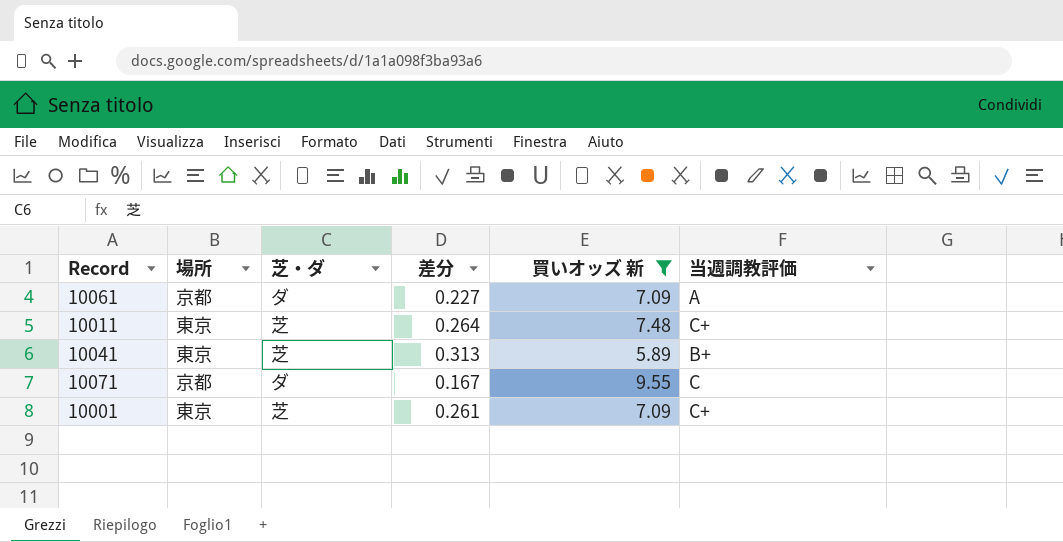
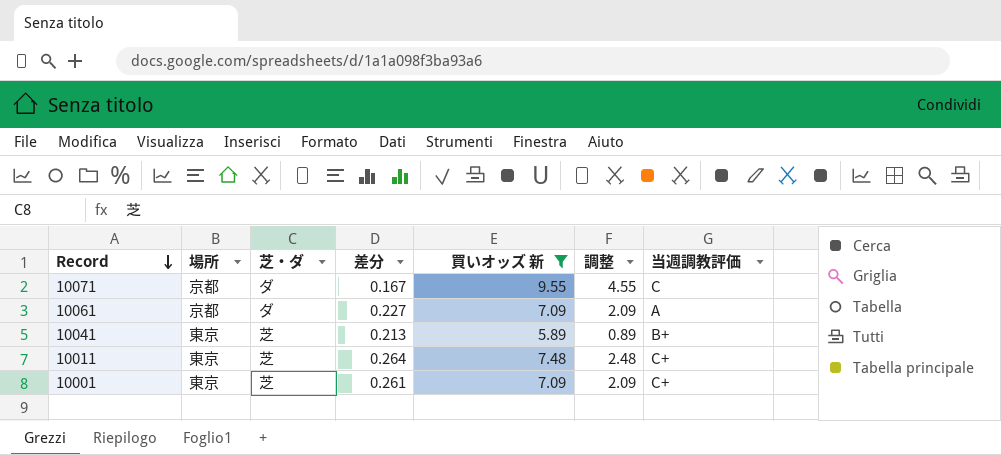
row order: none -> Record descending
column 調整 | formula: none -> [買いオッズ 新] - 5
10041 | 差分: 0.313 -> 0.213

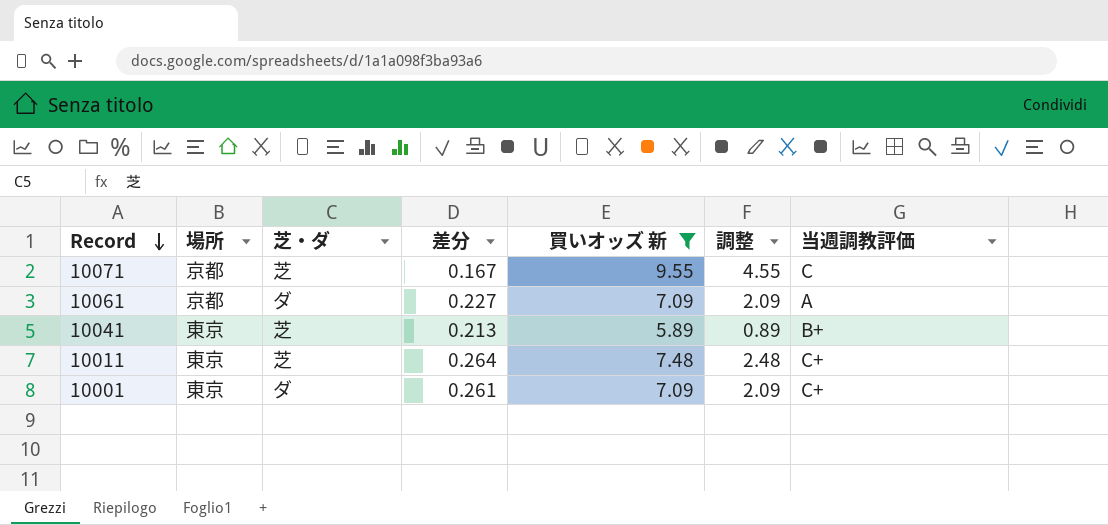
10071 | 芝・ダ: ダ -> 芝
10001 | 芝・ダ: 芝 -> ダ

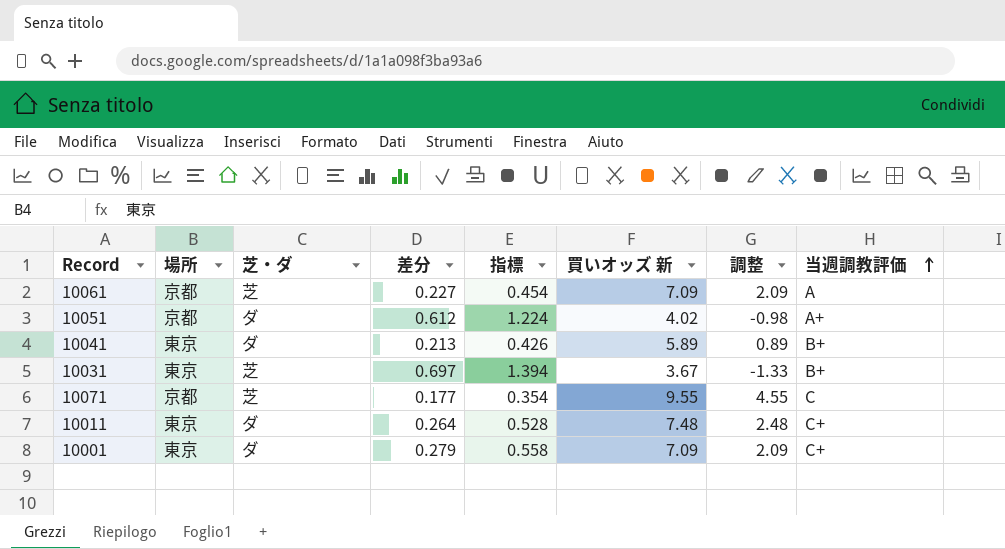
filter: 買いオッズ 新 >= 5.89 -> none
row order: Record descending -> 当週調教評価 ascending
column 指標 | formula: none -> [差分] * 2
10061 | 芝・ダ: ダ -> 芝
10041 | 芝・ダ: 芝 -> ダ
10071 | 差分: 0.167 -> 0.177
10011 | 芝・ダ: 芝 -> ダ
10001 | 差分: 0.261 -> 0.279

